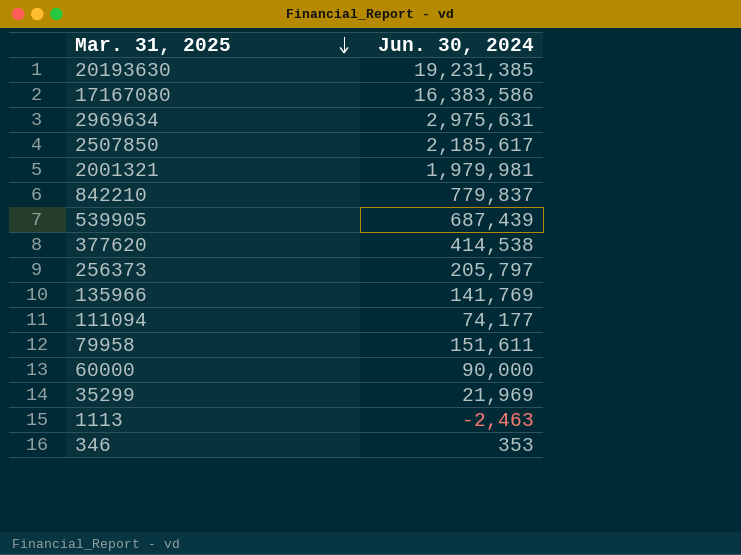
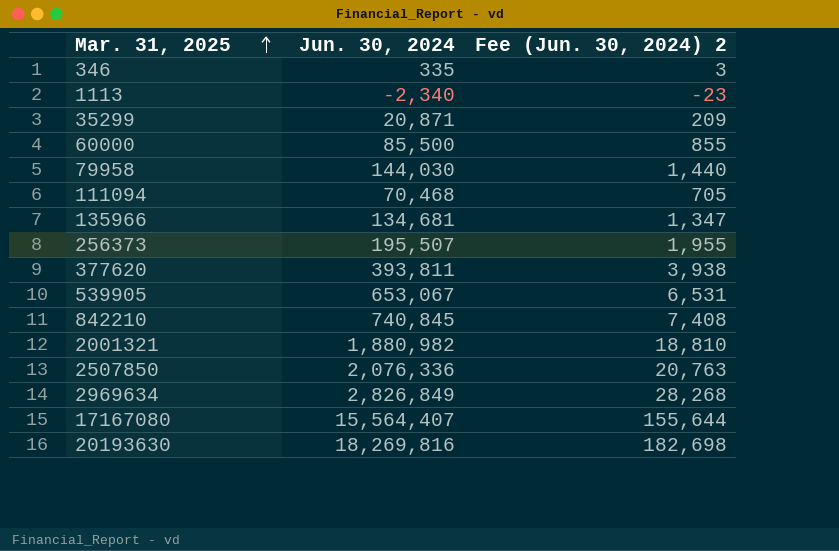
row order: Mar. 31, 2025 descending -> Mar. 31, 2025 ascending
column Fee (Jun. 30, 2024) 2 | formula: none -> [Jun. 30, 2024] * 0.01
346 | Jun. 30, 2024: 353 -> 335
1113 | Jun. 30, 2024: -2,463 -> -2,340
35299 | Jun. 30, 2024: 21,969 -> 20,871
60000 | Jun. 30, 2024: 90,000 -> 85,500
79958 | Jun. 30, 2024: 151,611 -> 144,030
111094 | Jun. 30, 2024: 74,177 -> 70,468
135966 | Jun. 30, 2024: 141,769 -> 134,681
256373 | Jun. 30, 2024: 205,797 -> 195,507
377620 | Jun. 30, 2024: 414,538 -> 393,811
539905 | Jun. 30, 2024: 687,439 -> 653,067
842210 | Jun. 30, 2024: 779,837 -> 740,845
2001321 | Jun. 30, 2024: 1,979,981 -> 1,880,982
2507850 | Jun. 30, 2024: 2,185,617 -> 2,076,336
2969634 | Jun. 30, 2024: 2,975,631 -> 2,826,849
17167080 | Jun. 30, 2024: 16,383,586 -> 15,564,407
20193630 | Jun. 30, 2024: 19,231,385 -> 18,269,816

